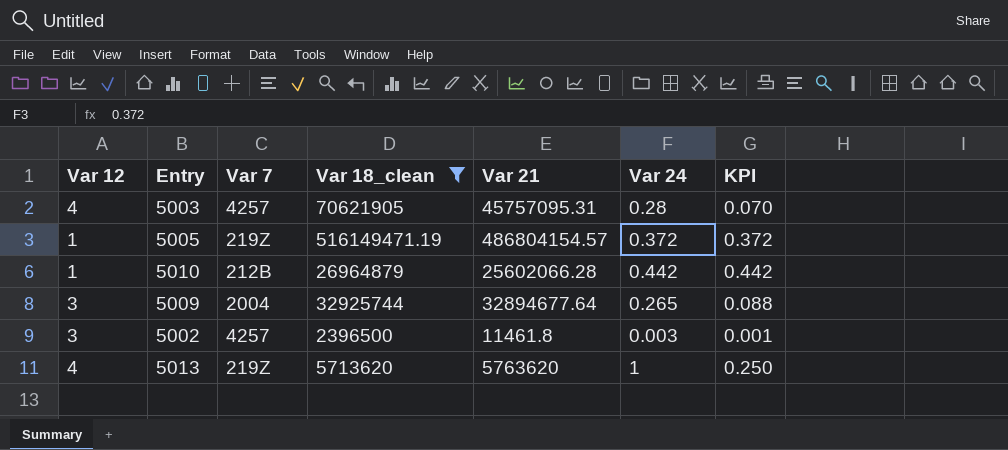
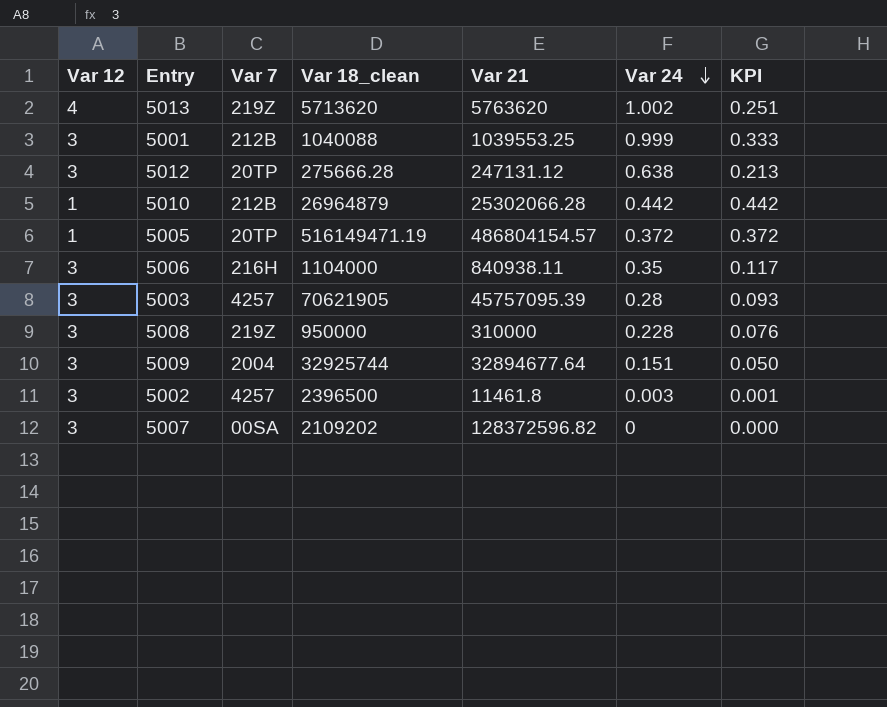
filter: Var 18_clean >= 2396500 -> none
row order: none -> Var 24 descending
5013 | Var 24: 1 -> 1.002
5013 | KPI: 0.250 -> 0.251
5010 | Var 21: 25602066.28 -> 25302066.28
5005 | Var 7: 219Z -> 20TP
5003 | Var 12: 4 -> 3
5003 | Var 21: 45757095.31 -> 45757095.39
5003 | KPI: 0.070 -> 0.093
5009 | Var 24: 0.265 -> 0.151
5009 | KPI: 0.088 -> 0.050

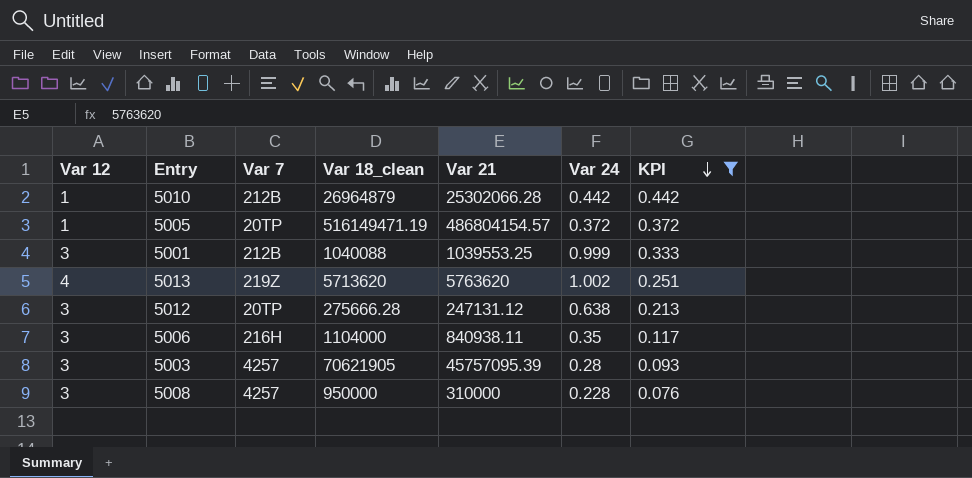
filter: none -> KPI >= 0.076
row order: Var 24 descending -> KPI descending
5008 | Var 7: 219Z -> 4257

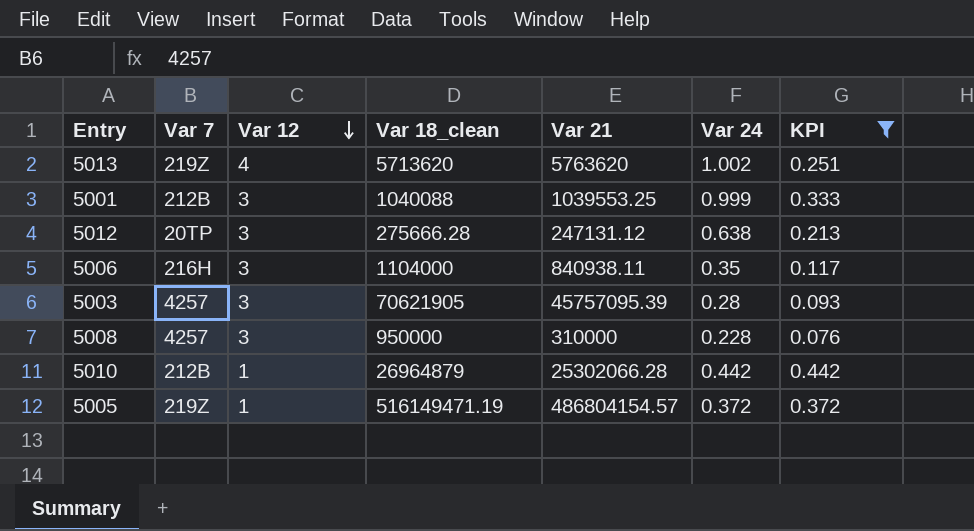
row order: KPI descending -> Var 12 descending
column Var 12 | position: 1 -> 3
5005 | Var 7: 20TP -> 219Z

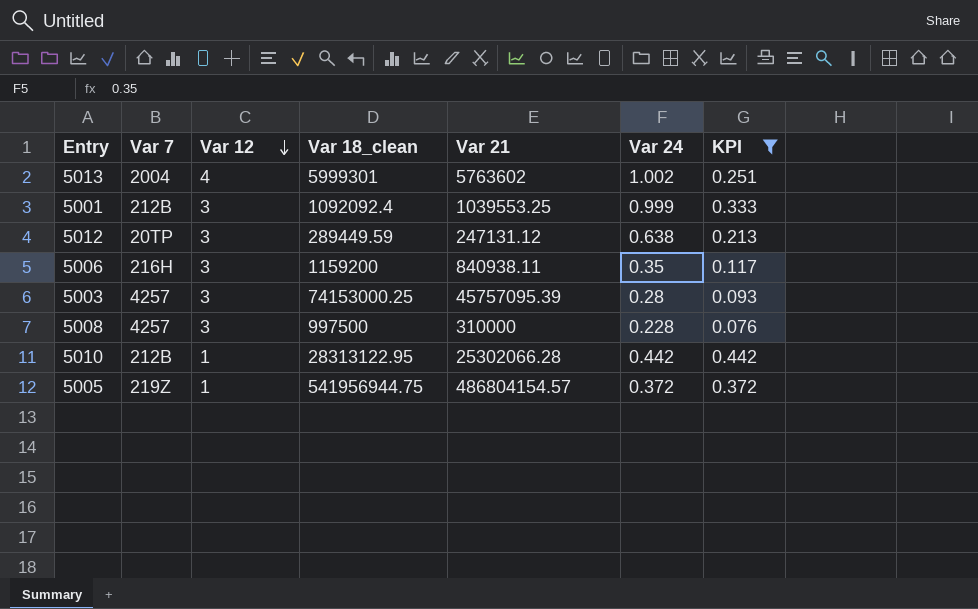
5013 | Var 7: 219Z -> 2004
5013 | Var 18_clean: 5713620 -> 5999301
5013 | Var 21: 5763620 -> 5763602
5001 | Var 18_clean: 1040088 -> 1092092.4
5012 | Var 18_clean: 275666.28 -> 289449.59
5006 | Var 18_clean: 1104000 -> 1159200
5003 | Var 18_clean: 70621905 -> 74153000.25
5008 | Var 18_clean: 950000 -> 997500
5010 | Var 18_clean: 26964879 -> 28313122.95
5005 | Var 18_clean: 516149471.19 -> 541956944.75

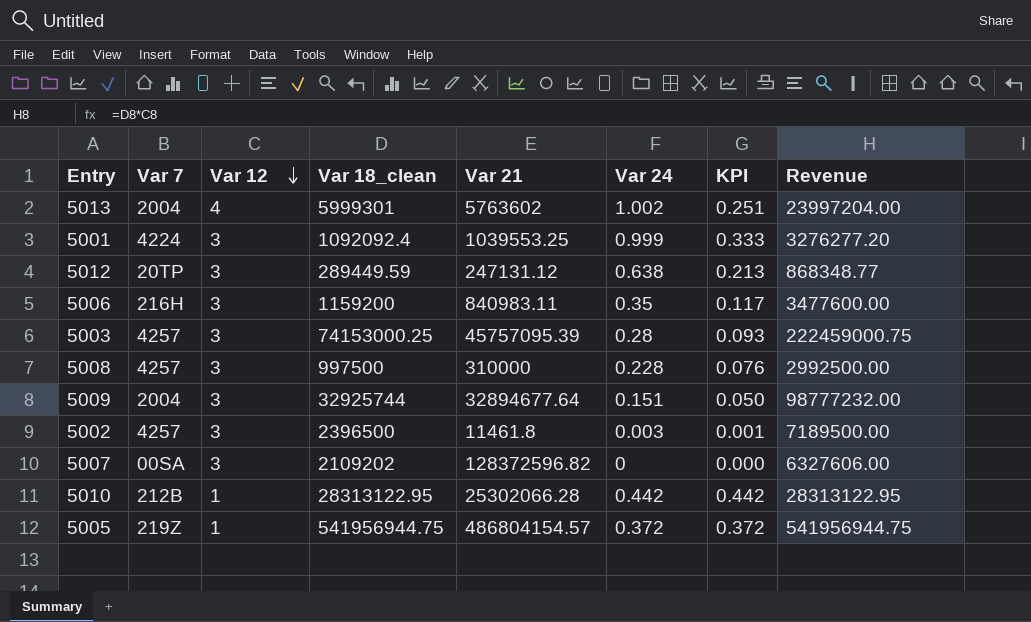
filter: KPI >= 0.076 -> none
column Revenue | formula: none -> [Var 12] * [Var 18_clean]
5001 | Var 7: 212B -> 4224
5006 | Var 21: 840938.11 -> 840983.11

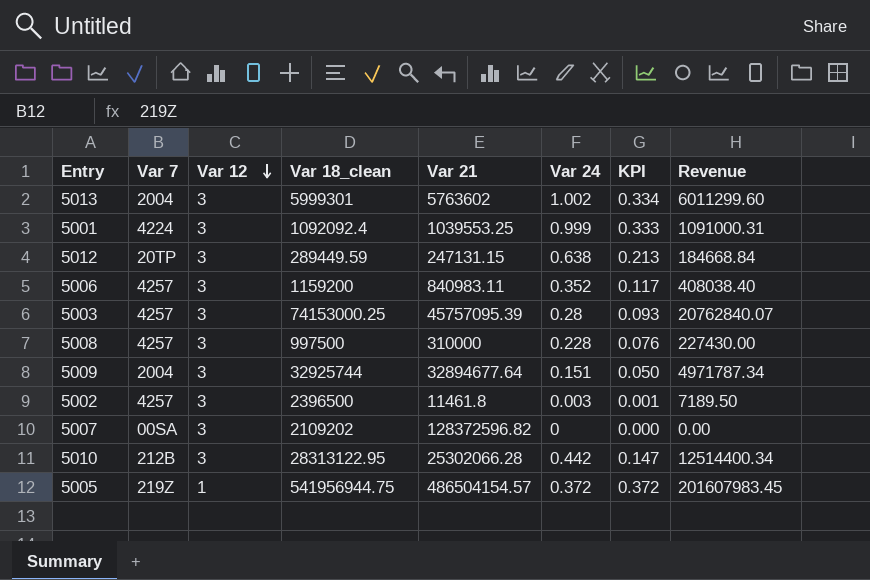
column Revenue | formula: [Var 12] * [Var 18_clean] -> [Var 18_clean] * [Var 24]
5013 | Var 12: 4 -> 3
5013 | KPI: 0.251 -> 0.334
5012 | Var 21: 247131.12 -> 247131.15
5006 | Var 7: 216H -> 4257
5006 | Var 24: 0.35 -> 0.352
5010 | Var 12: 1 -> 3
5010 | KPI: 0.442 -> 0.147
5005 | Var 21: 486804154.57 -> 486504154.57

